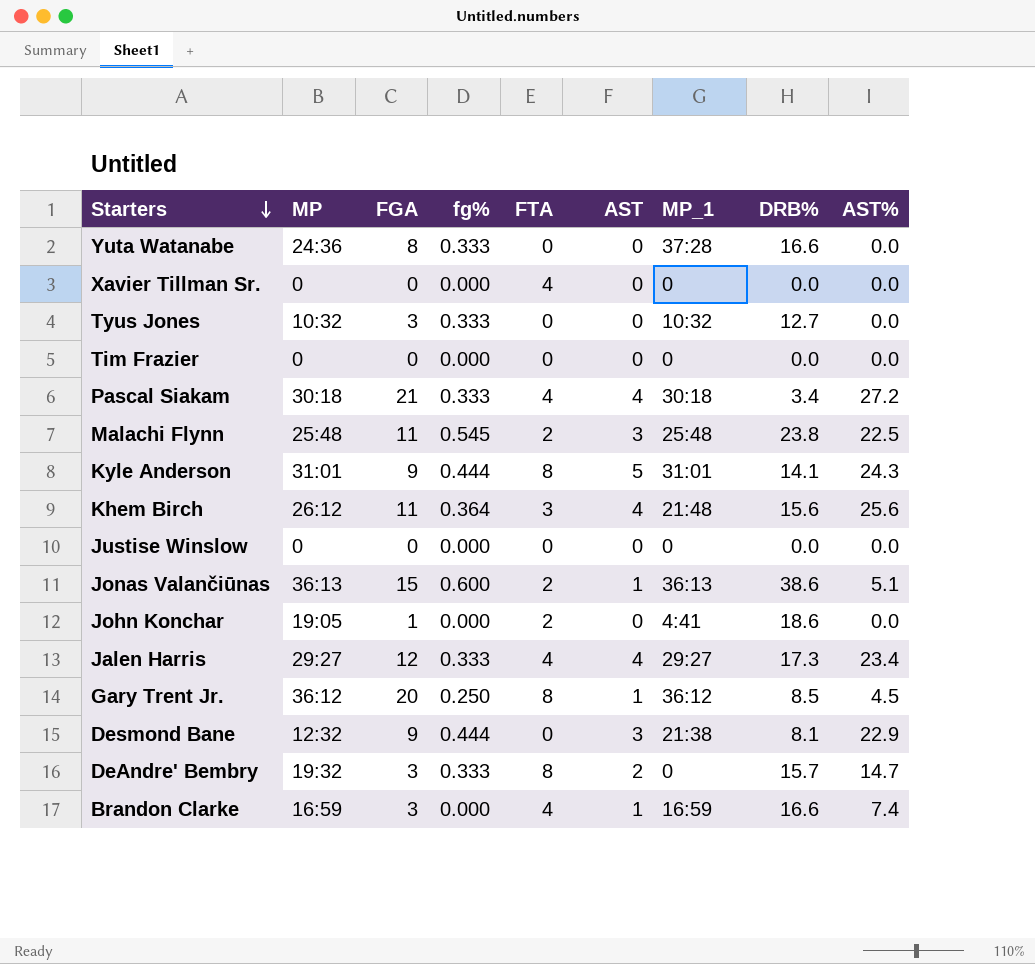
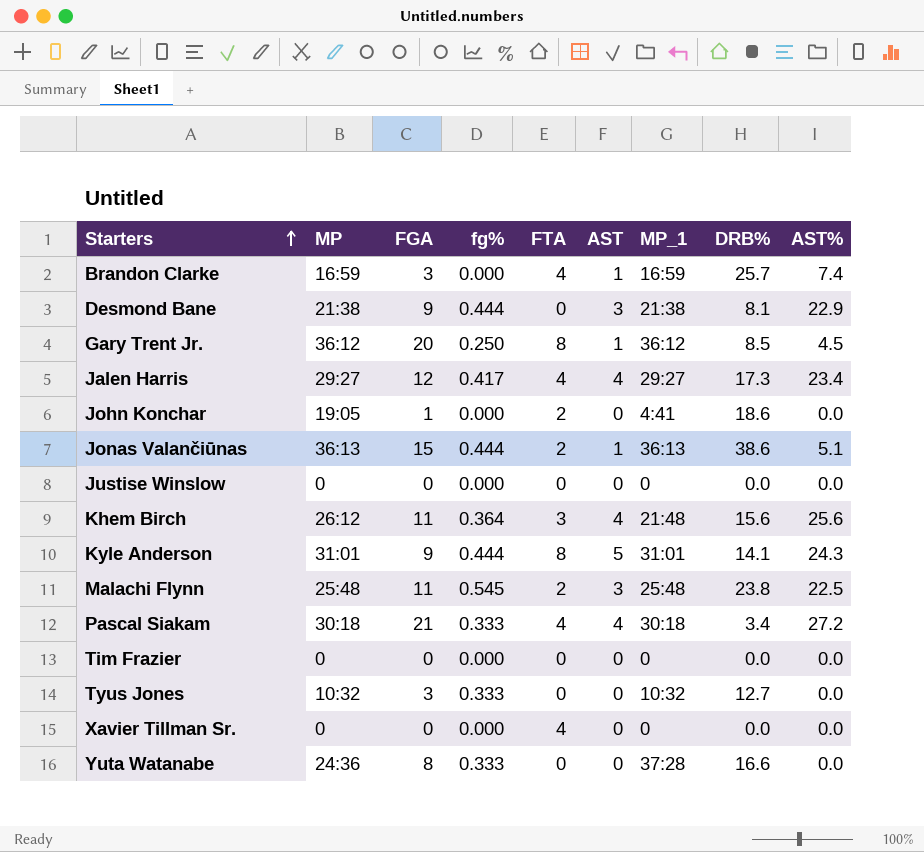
row order: Starters descending -> Starters ascending
row DeAndre' Bembry: 19:32 | 3 | 0.333 | 8 | 2 | 0 | 15.7 | 14.7 -> none
Brandon Clarke | DRB%: 16.6 -> 25.7
Desmond Bane | MP: 12:32 -> 21:38
Jalen Harris | fg%: 0.333 -> 0.417
Jonas Valančiūnas | fg%: 0.600 -> 0.444

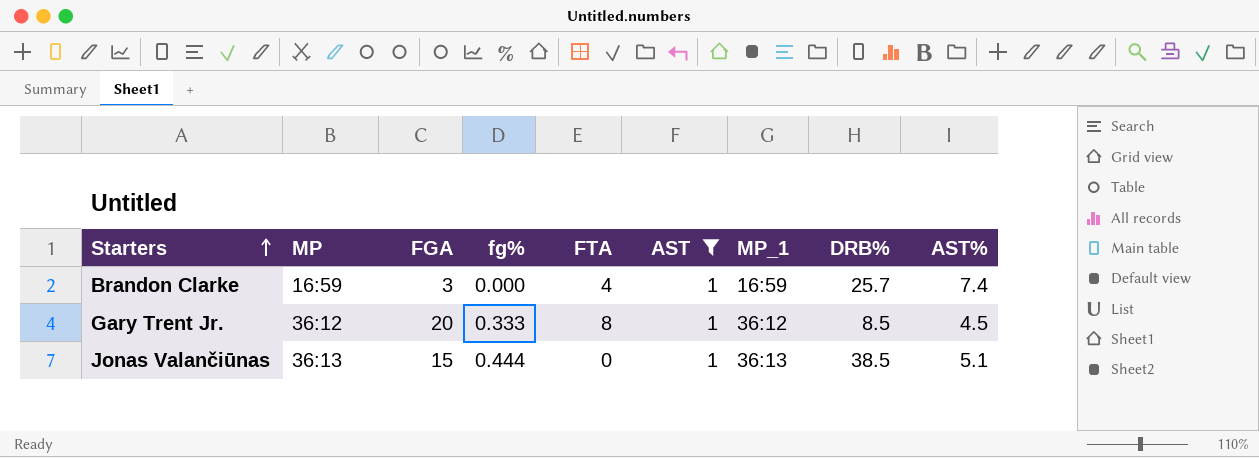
filter: none -> AST = 1
Gary Trent Jr. | fg%: 0.250 -> 0.333
Jonas Valančiūnas | FTA: 2 -> 0
Jonas Valančiūnas | DRB%: 38.6 -> 38.5

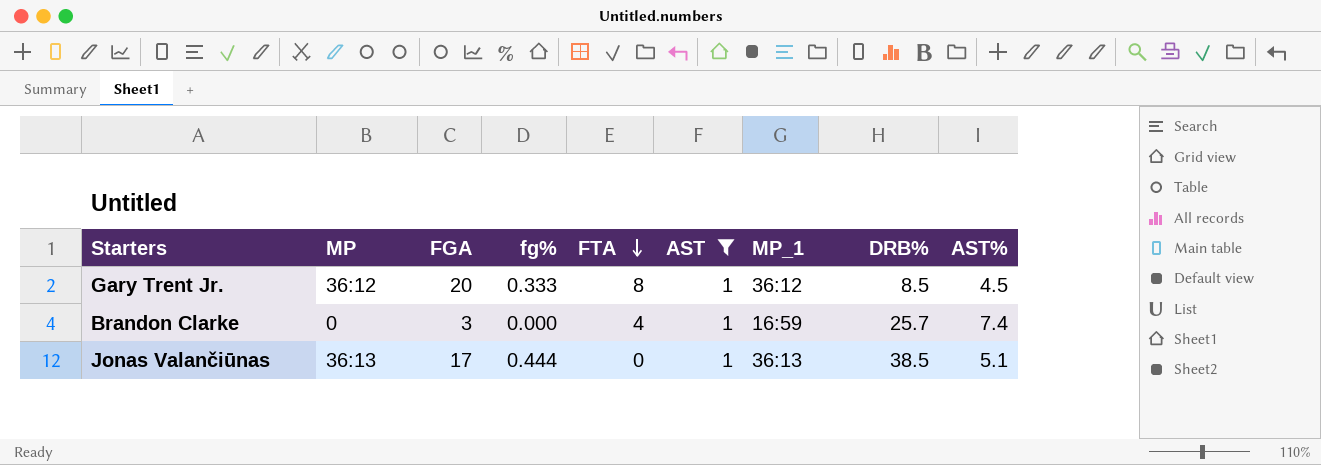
row order: Starters ascending -> FTA descending
Brandon Clarke | MP: 16:59 -> 0
Jonas Valančiūnas | FGA: 15 -> 17

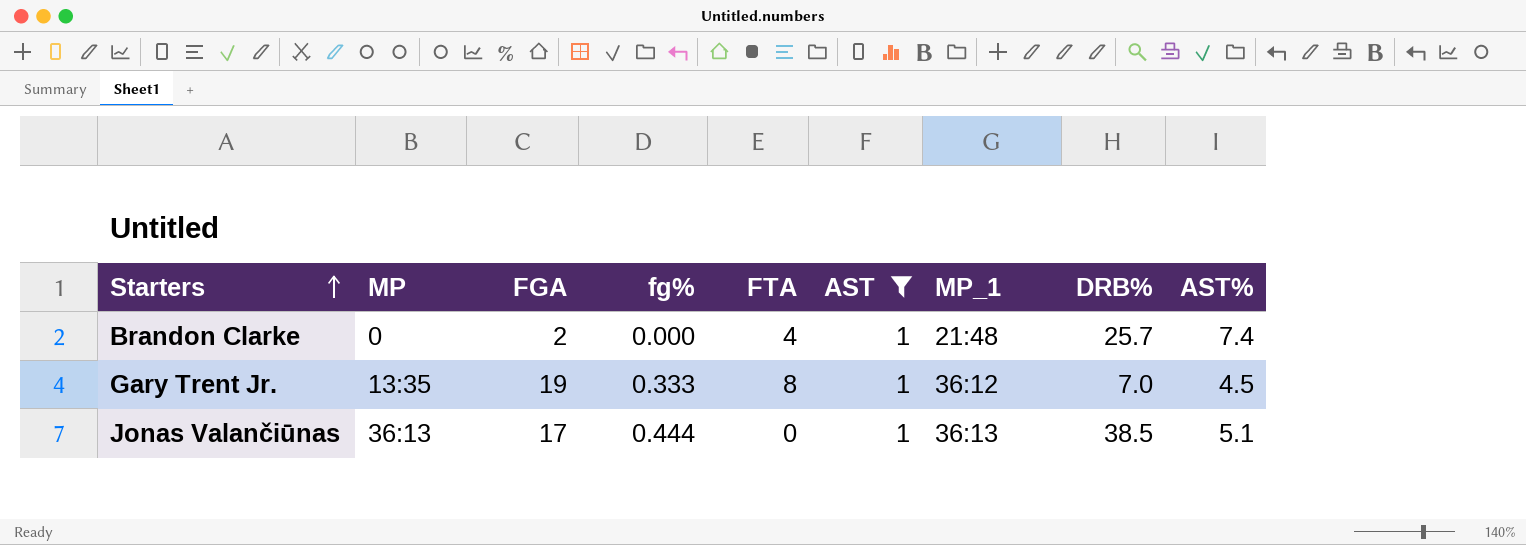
row order: FTA descending -> Starters ascending
Brandon Clarke | FGA: 3 -> 2
Brandon Clarke | MP_1: 16:59 -> 21:48
Gary Trent Jr. | MP: 36:12 -> 13:35
Gary Trent Jr. | FGA: 20 -> 19
Gary Trent Jr. | DRB%: 8.5 -> 7.0

